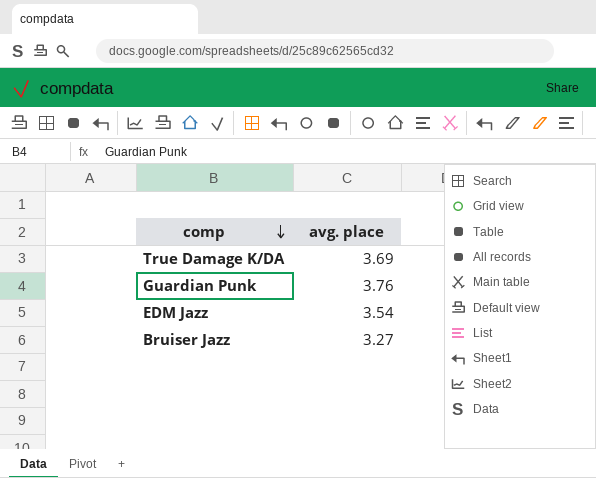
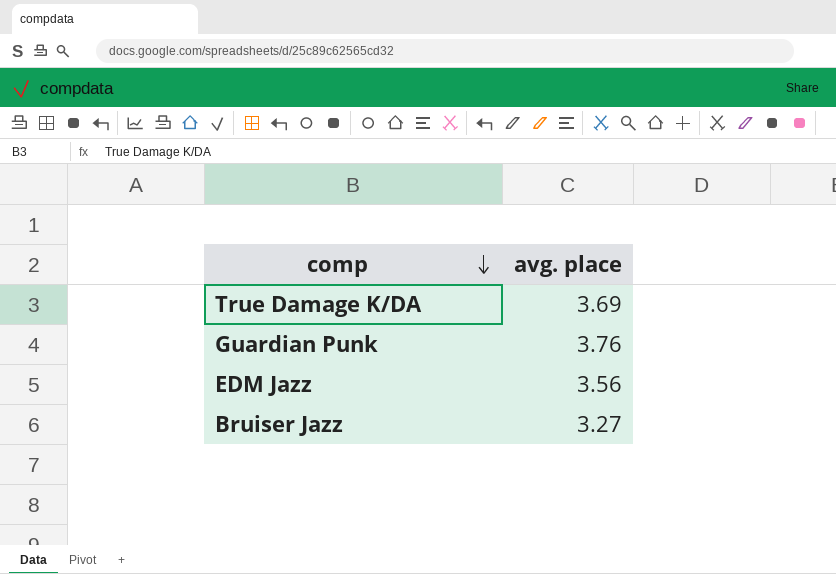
EDM Jazz | avg. place: 3.54 -> 3.56

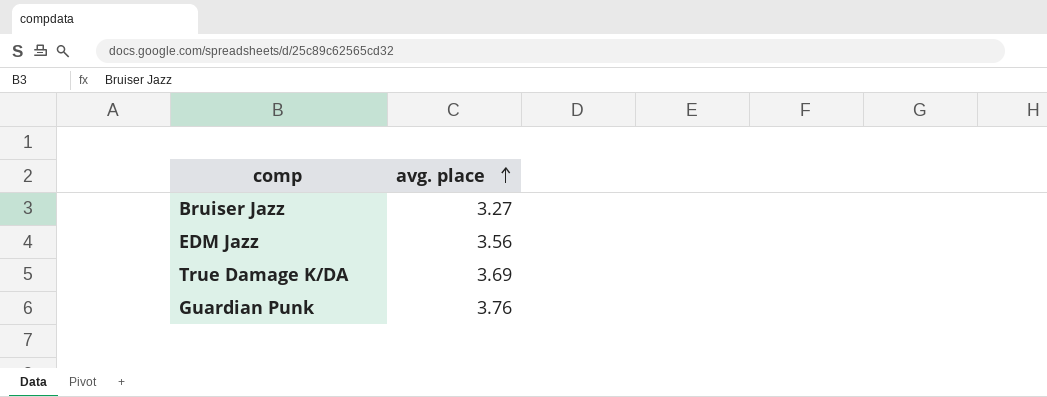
row order: comp descending -> avg. place ascending

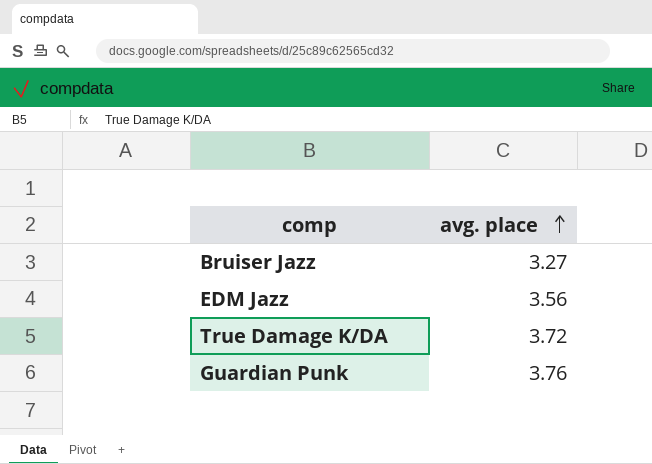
True Damage K/DA | avg. place: 3.69 -> 3.72

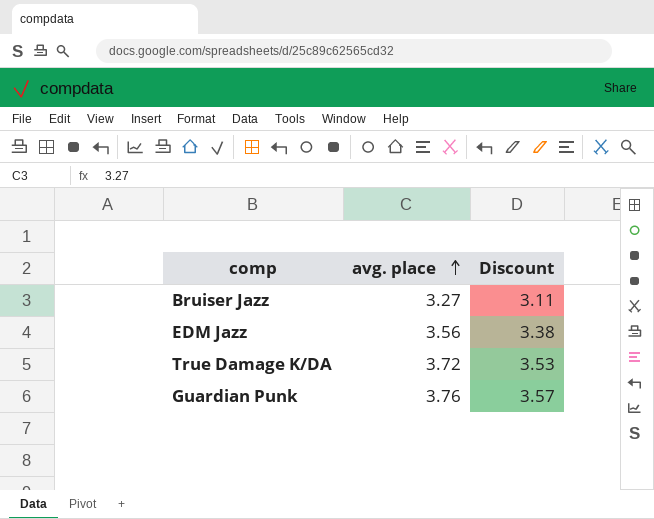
column Discount | formula: none -> [avg. place] * 0.95

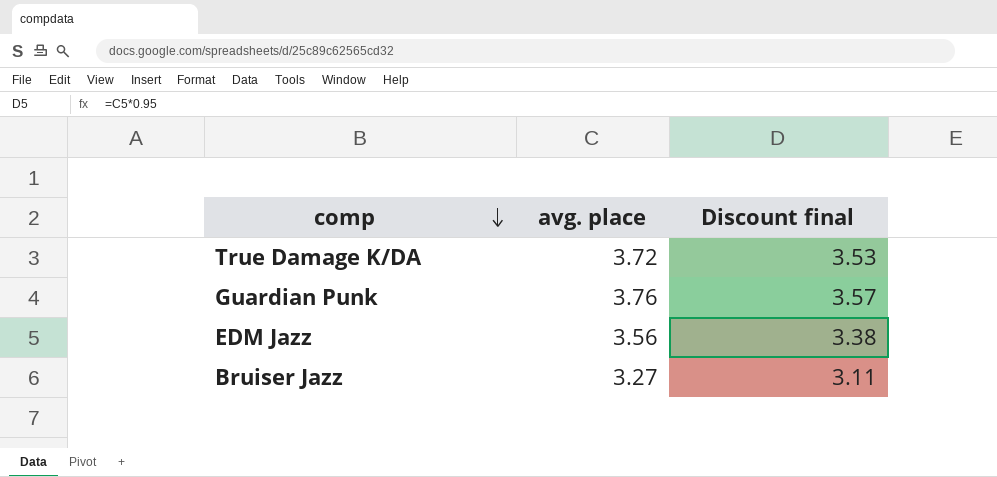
row order: avg. place ascending -> comp descending
column name: Discount -> Discount final

